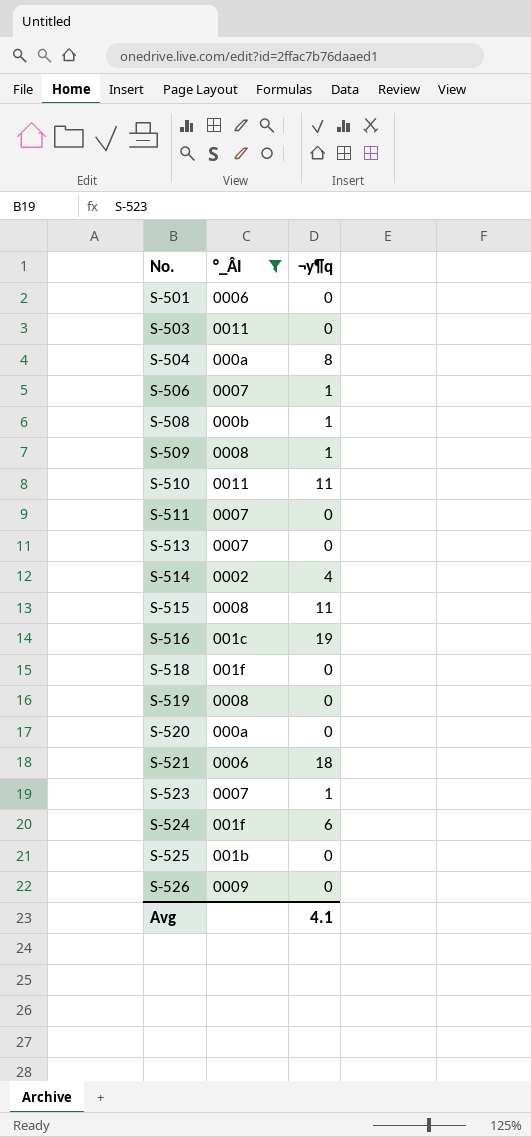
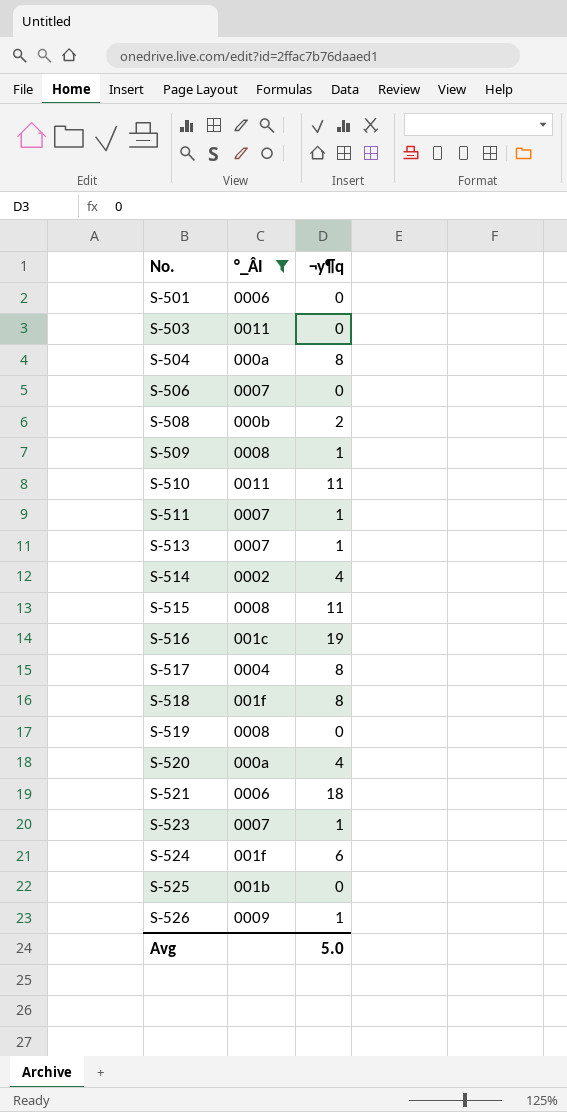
S-506 | ¬y¶q: 1 -> 0
S-508 | ¬y¶q: 1 -> 2
S-511 | ¬y¶q: 0 -> 1
S-513 | ¬y¶q: 0 -> 1
row S-517: none -> 0004 | 8
S-518 | ¬y¶q: 0 -> 8
S-520 | ¬y¶q: 0 -> 4
S-526 | ¬y¶q: 0 -> 1
Avg | ¬y¶q: 4.1 -> 5.0

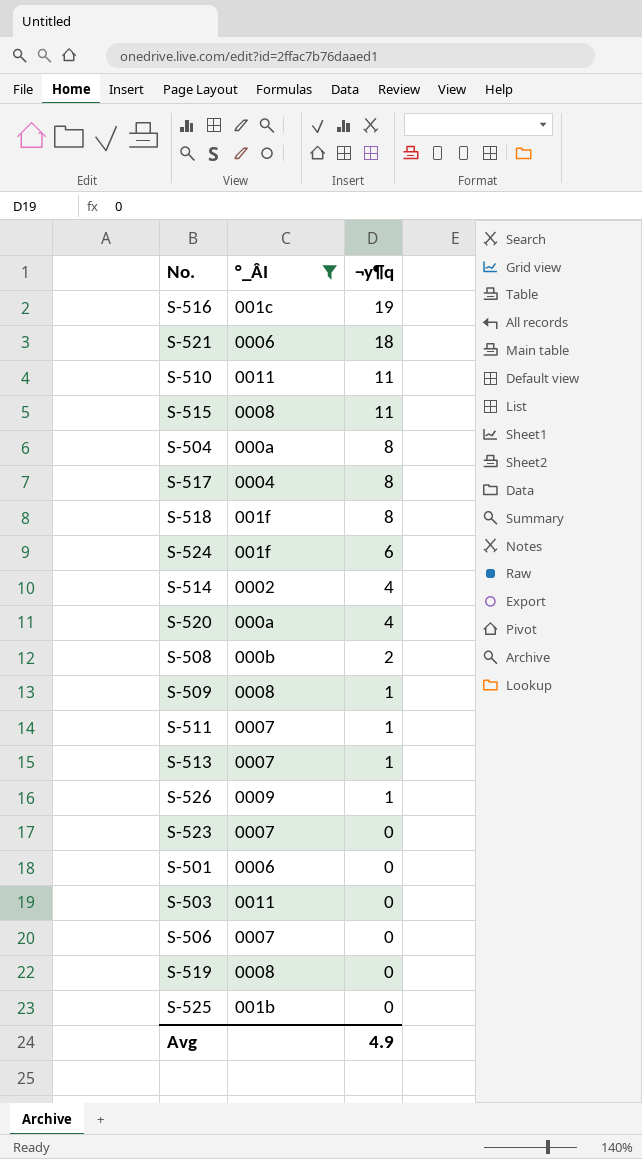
row order: No. ascending -> ¬y¶q descending
S-523 | ¬y¶q: 1 -> 0
Avg | ¬y¶q: 5.0 -> 4.9

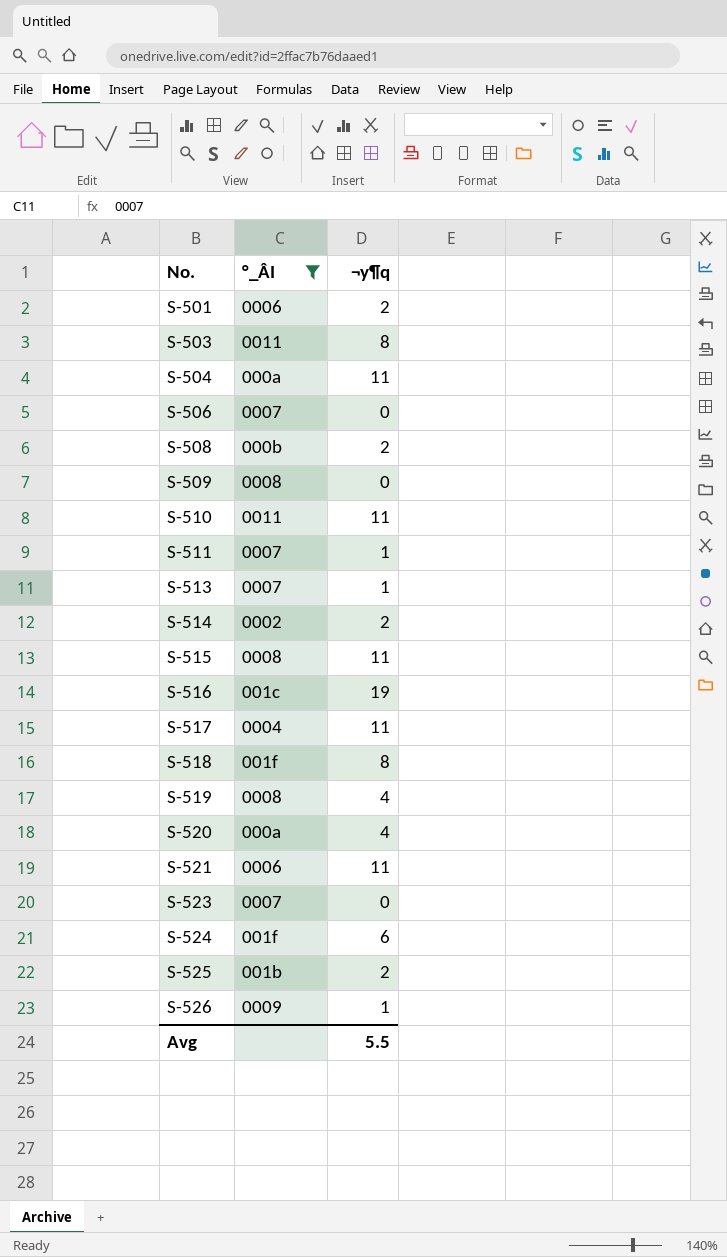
row order: ¬y¶q descending -> No. ascending
S-501 | ¬y¶q: 0 -> 2
S-503 | ¬y¶q: 0 -> 8
S-504 | ¬y¶q: 8 -> 11
S-509 | ¬y¶q: 1 -> 0
S-514 | ¬y¶q: 4 -> 2
S-517 | ¬y¶q: 8 -> 11
S-519 | ¬y¶q: 0 -> 4
S-521 | ¬y¶q: 18 -> 11
S-525 | ¬y¶q: 0 -> 2
Avg | ¬y¶q: 4.9 -> 5.5

